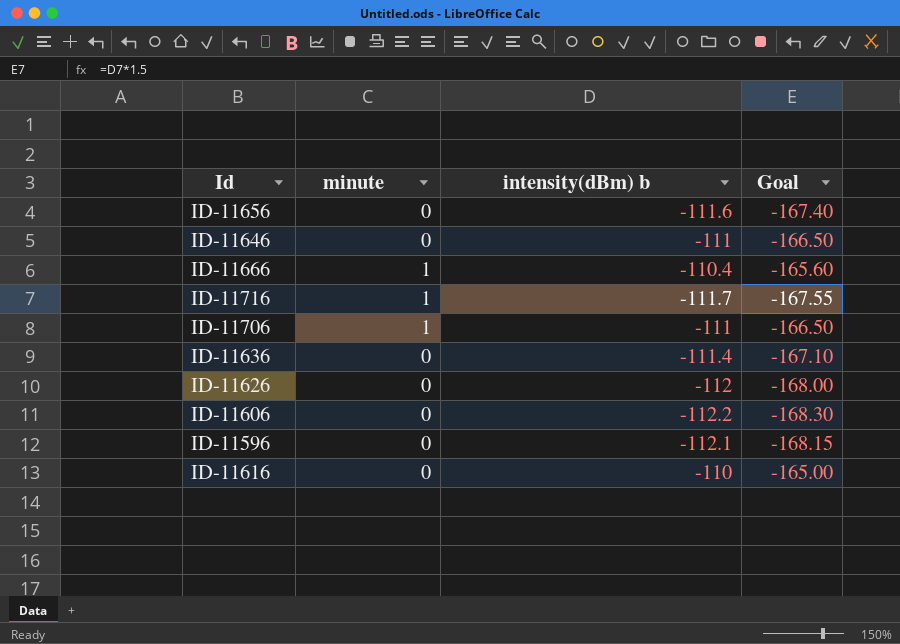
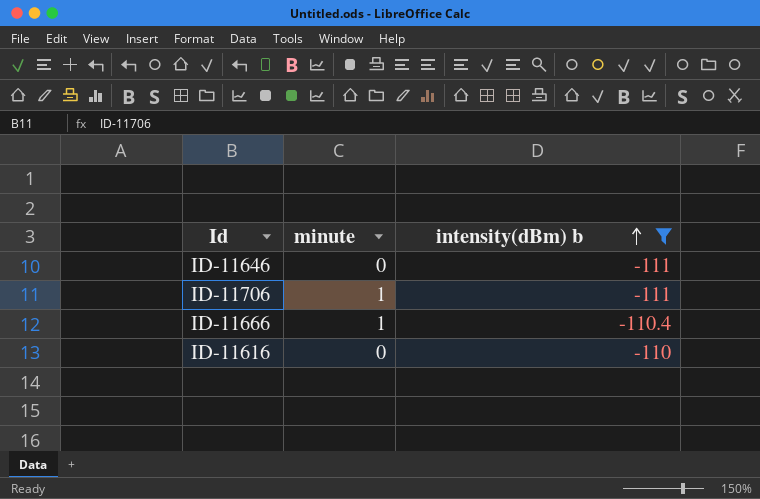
filter: none -> intensity(dBm) b >= -111
row order: none -> intensity(dBm) b ascending
column Goal | formula: [intensity(dBm) b] * 1.5 -> none

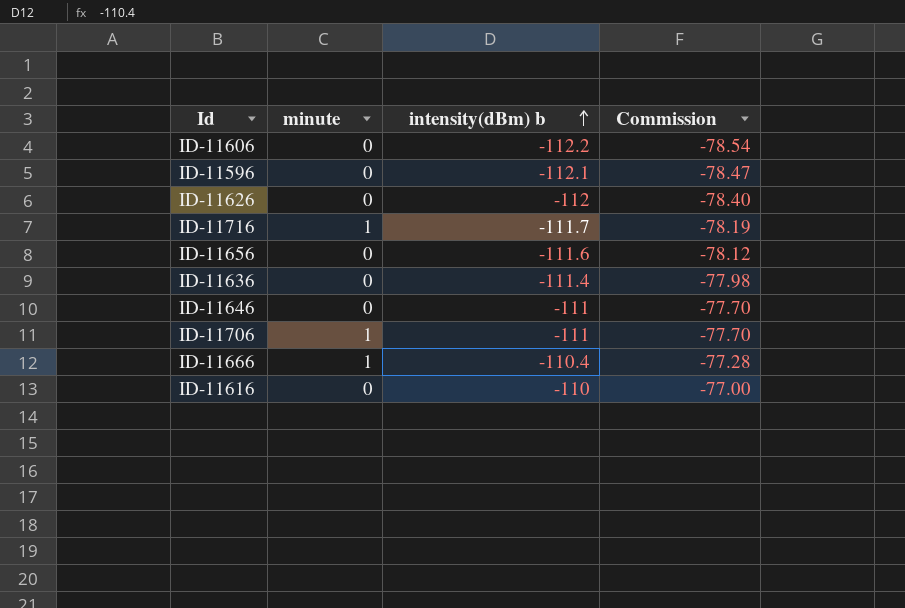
filter: intensity(dBm) b >= -111 -> none
column Commission | formula: none -> [intensity(dBm) b] * 0.7

